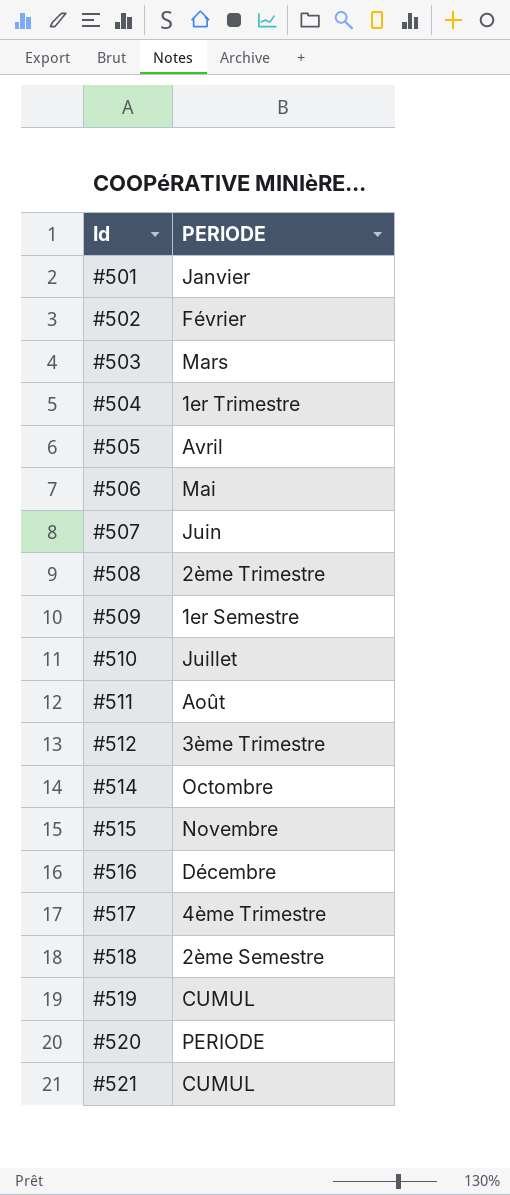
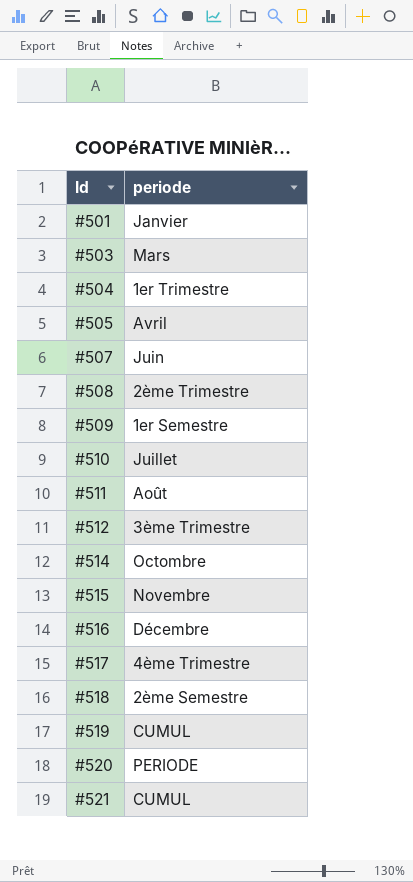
column name: PERIODE -> periode
row #502: Février -> none
row #506: Mai -> none

